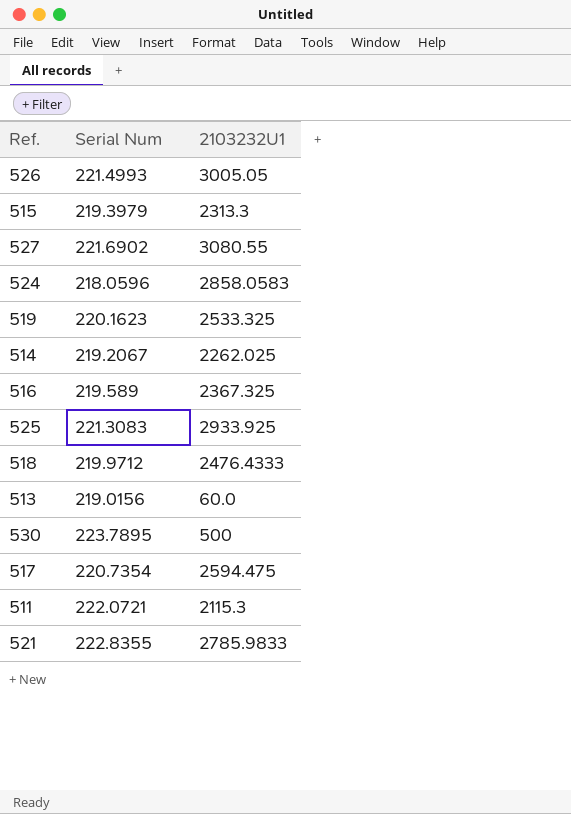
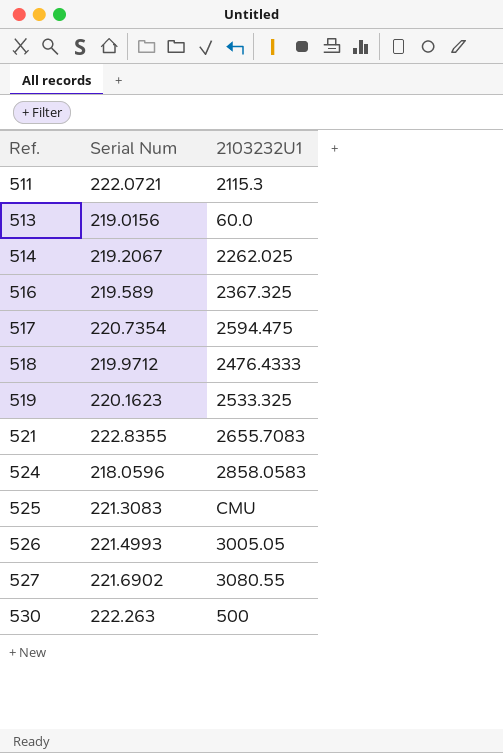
row order: none -> Ref. ascending
row 515: 219.3979 | 2313.3 -> none
521 | 2103232U1: 2785.9833 -> 2655.7083
525 | 2103232U1: 2933.925 -> CMU
530 | Serial Num: 223.7895 -> 222.263

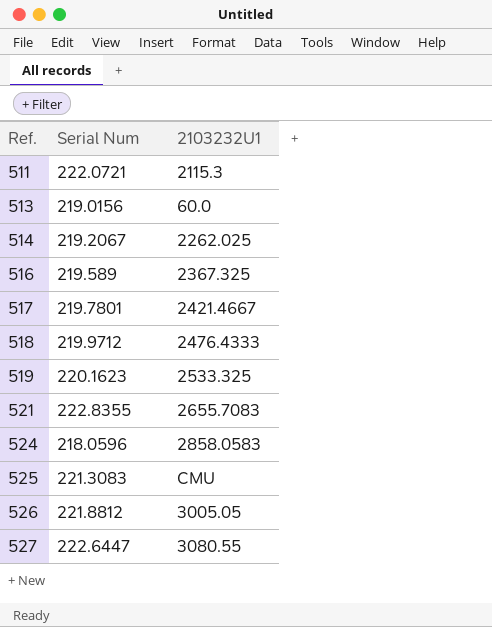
row 530: 222.263 | 500 -> none
517 | Serial Num: 220.7354 -> 219.7801
517 | 2103232U1: 2594.475 -> 2421.4667
526 | Serial Num: 221.4993 -> 221.8812
527 | Serial Num: 221.6902 -> 222.6447

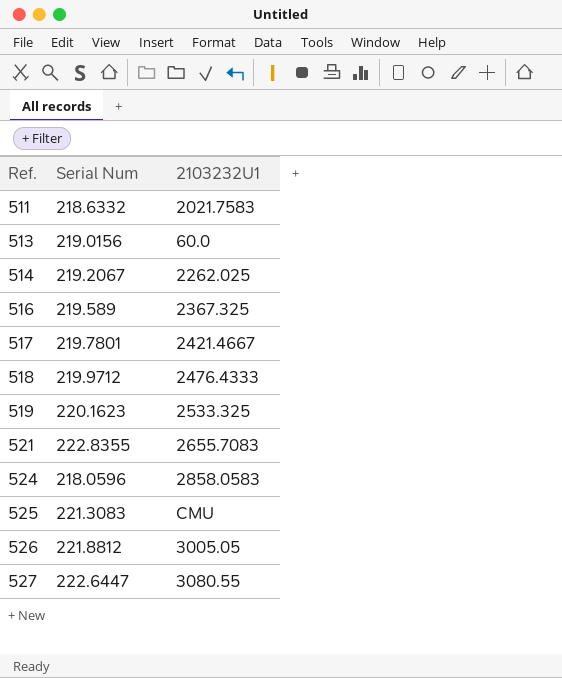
511 | Serial Num: 222.0721 -> 218.6332
511 | 2103232U1: 2115.3 -> 2021.7583

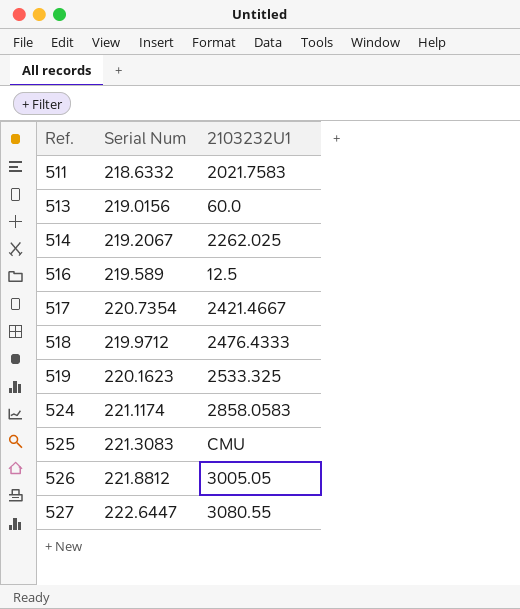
row 521: 222.8355 | 2655.7083 -> none
516 | 2103232U1: 2367.325 -> 12.5
517 | Serial Num: 219.7801 -> 220.7354
524 | Serial Num: 218.0596 -> 221.1174

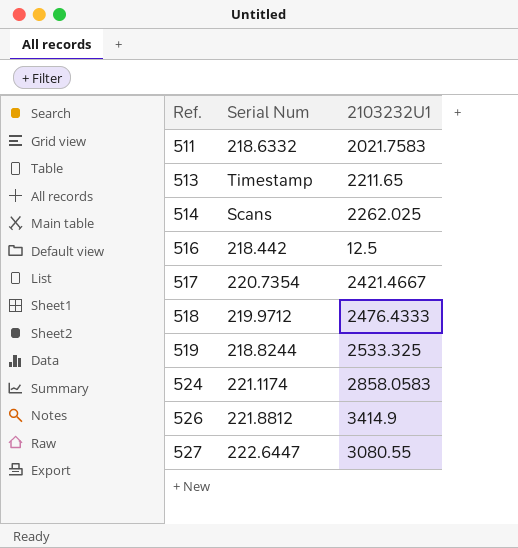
row 525: 221.3083 | CMU -> none
513 | Serial Num: 219.0156 -> Timestamp
513 | 2103232U1: 60.0 -> 2211.65
514 | Serial Num: 219.2067 -> Scans
516 | Serial Num: 219.589 -> 218.442
519 | Serial Num: 220.1623 -> 218.8244
526 | 2103232U1: 3005.05 -> 3414.9

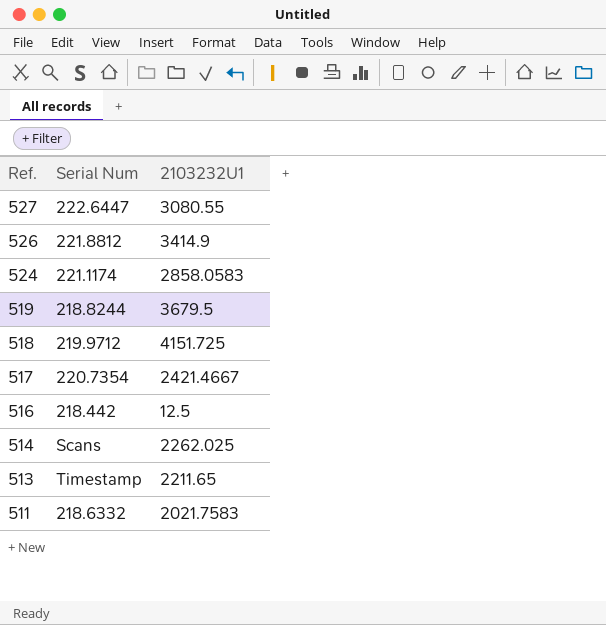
row order: Ref. ascending -> Ref. descending
519 | 2103232U1: 2533.325 -> 3679.5
518 | 2103232U1: 2476.4333 -> 4151.725

